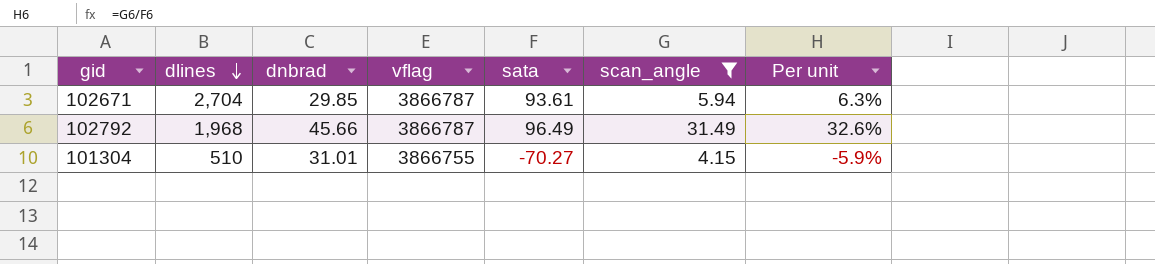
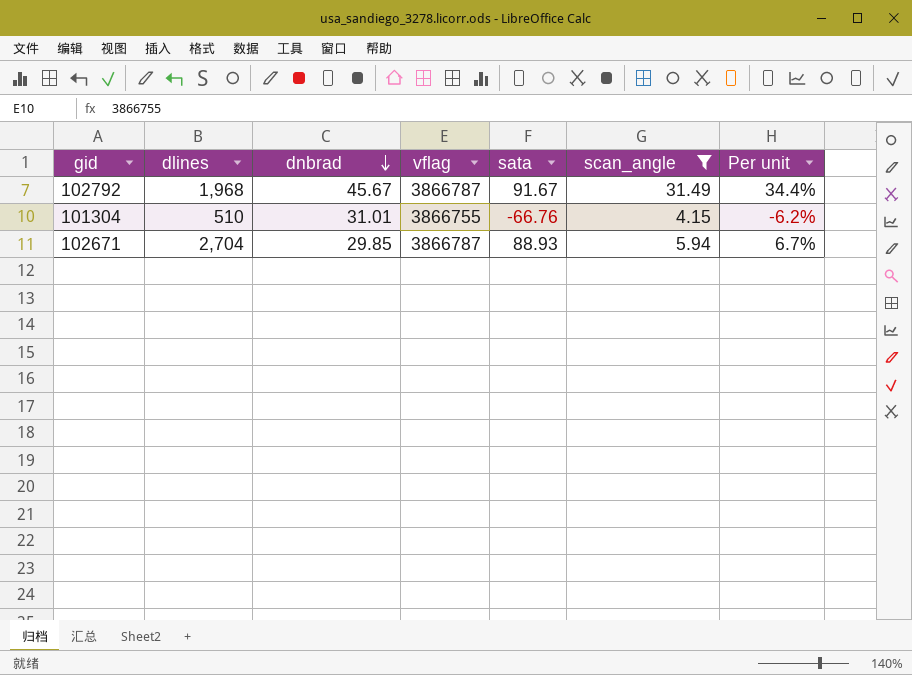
row order: dlines descending -> dnbrad descending
102792 | dnbrad: 45.66 -> 45.67
102792 | sata: 96.49 -> 91.67
102792 | Per unit: 32.6% -> 34.4%
101304 | sata: -70.27 -> -66.76
101304 | Per unit: -5.9% -> -6.2%
102671 | sata: 93.61 -> 88.93
102671 | Per unit: 6.3% -> 6.7%

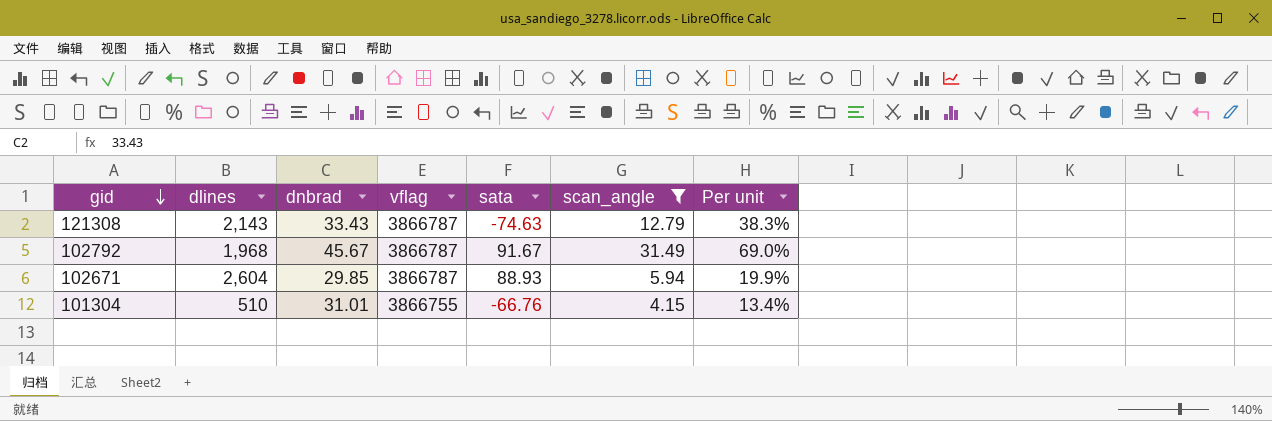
row order: dnbrad descending -> gid descending
column Per unit | formula: [scan_angle] / [sata] -> [scan_angle] / [dnbrad]
row 121308: none -> 2,143 | 33.43 | 3866787 | -74.63 | 12.79 | 38.3%
102671 | dlines: 2,704 -> 2,604

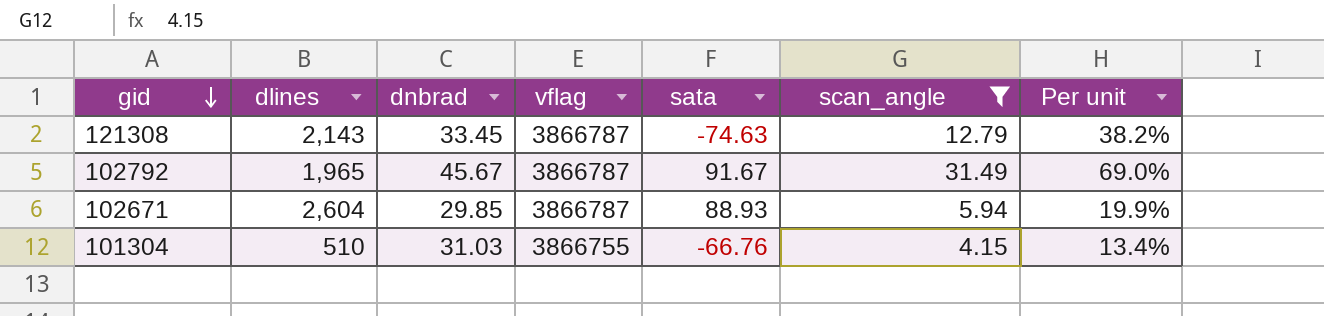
121308 | dnbrad: 33.43 -> 33.45
121308 | Per unit: 38.3% -> 38.2%
102792 | dlines: 1,968 -> 1,965
101304 | dnbrad: 31.01 -> 31.03

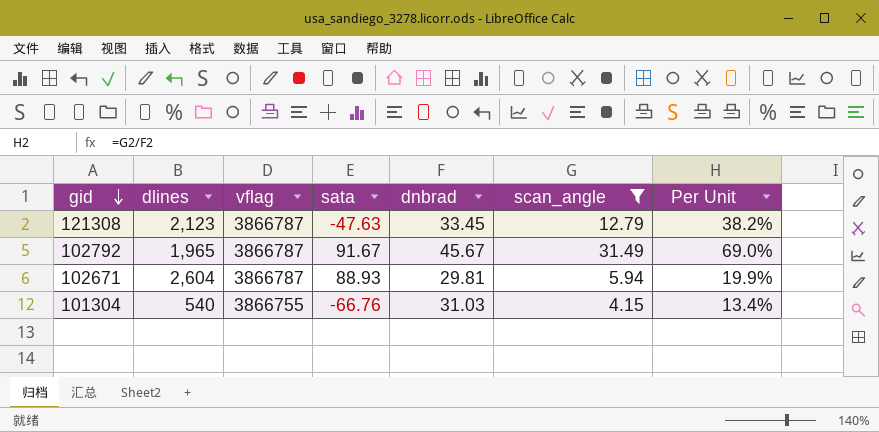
column dnbrad | position: 3 -> 5
column name: Per unit -> Per Unit
121308 | dlines: 2,143 -> 2,123
121308 | sata: -74.63 -> -47.63
102671 | dnbrad: 29.85 -> 29.81
101304 | dlines: 510 -> 540

